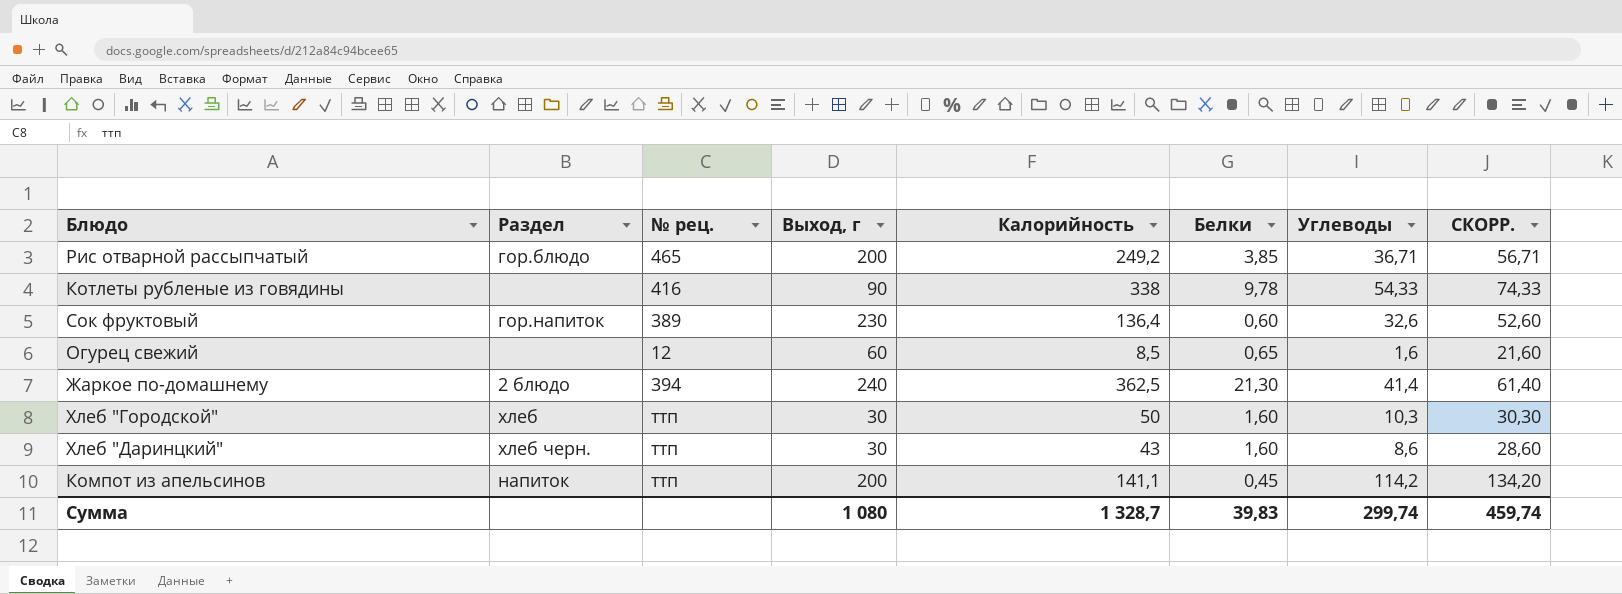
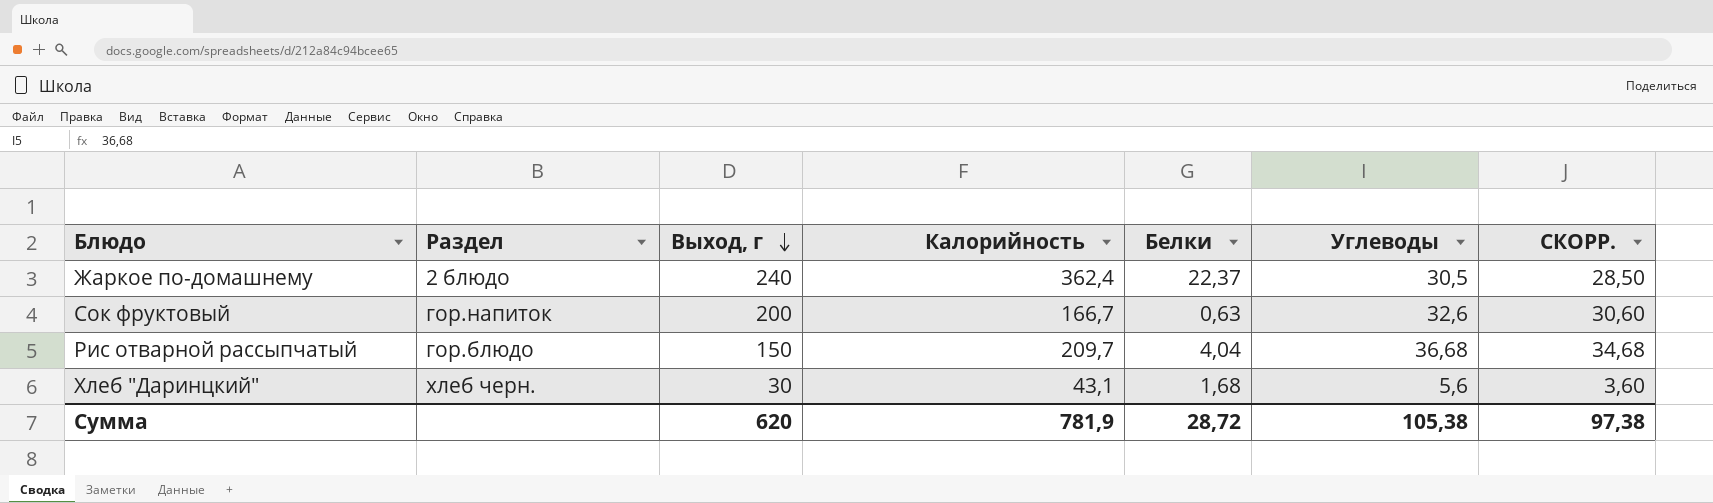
row order: none -> Выход, г descending
column № рец. | position: 3 -> none
column СКОРР. | formula: [Углеводы] + 20 -> [Углеводы] - 2
row Котлеты рубленые из говядины: none | 416 | 90 | 338 | 9,78 | 54,33 | 74,33 -> none
row Огурец свежий: none | 12 | 60 | 8,5 | 0,65 | 1,6 | 21,60 -> none
row Хлеб "Городской": хлеб | ттп | 30 | 50 | 1,60 | 10,3 | 30,30 -> none
row Компот из апельсинов: напиток | ттп | 200 | 141,1 | 0,45 | 114,2 | 134,20 -> none
Жаркое по-домашнему | Калорийность: 362,5 -> 362,4
Жаркое по-домашнему | Белки: 21,30 -> 22,37
Жаркое по-домашнему | Углеводы: 41,4 -> 30,5
Сок фруктовый | Выход, г: 230 -> 200
Сок фруктовый | Калорийность: 136,4 -> 166,7
Сок фруктовый | Белки: 0,60 -> 0,63
Рис отварной рассыпчатый | Выход, г: 200 -> 150
Рис отварной рассыпчатый | Калорийность: 249,2 -> 209,7
Рис отварной рассыпчатый | Белки: 3,85 -> 4,04
Рис отварной рассыпчатый | Углеводы: 36,71 -> 36,68
Хлеб "Даринцкий" | Калорийность: 43 -> 43,1
Хлеб "Даринцкий" | Белки: 1,60 -> 1,68
Хлеб "Даринцкий" | Углеводы: 8,6 -> 5,6
Сумма | Выход, г: 1 080 -> 620
Сумма | Калорийность: 1 328,7 -> 781,9
Сумма | Белки: 39,83 -> 28,72
Сумма | Углеводы: 299,74 -> 105,38
Сумма | СКОРР.: 459,74 -> 97,38

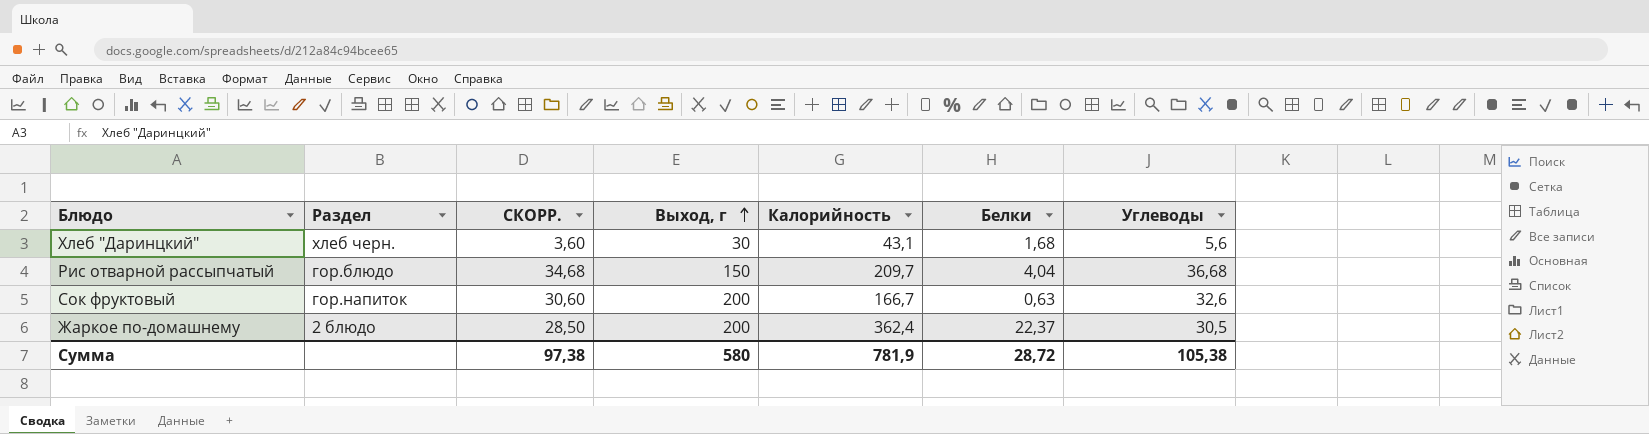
row order: Выход, г descending -> Выход, г ascending
column СКОРР. | position: 7 -> 3
Жаркое по-домашнему | Выход, г: 240 -> 200
Сумма | Выход, г: 620 -> 580

